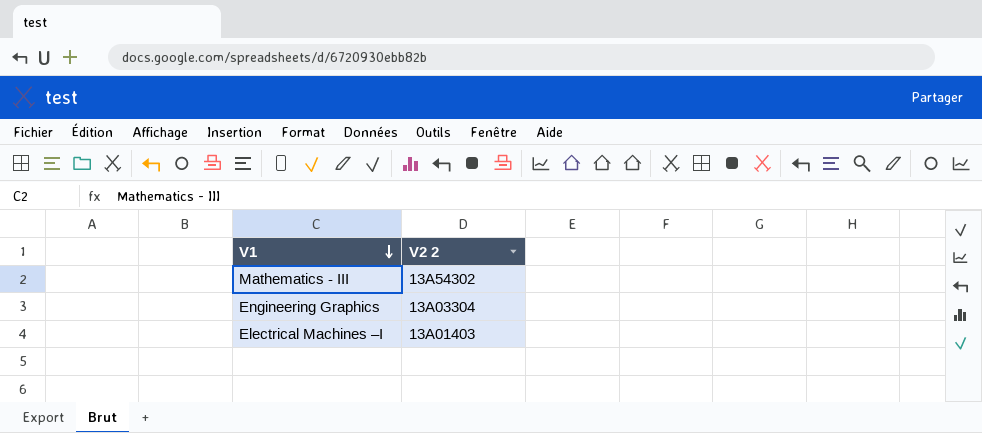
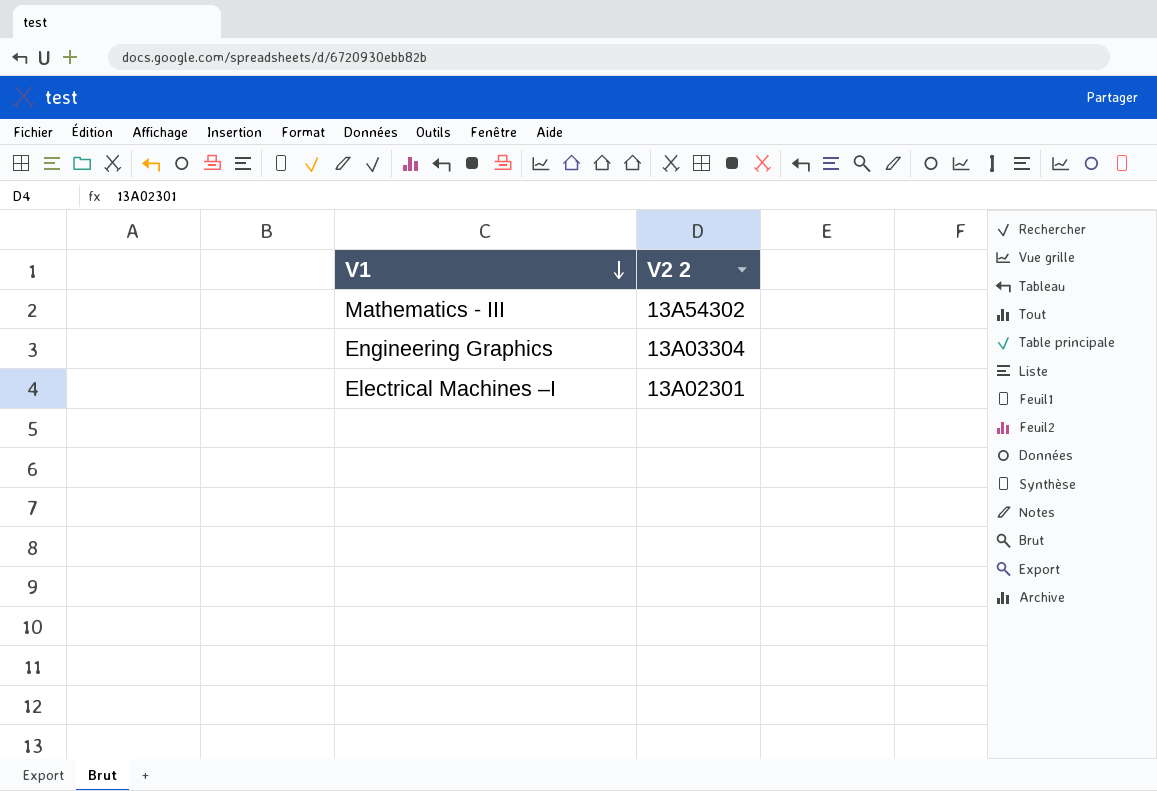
Electrical Machines –I | V2 2: 13A01403 -> 13A02301

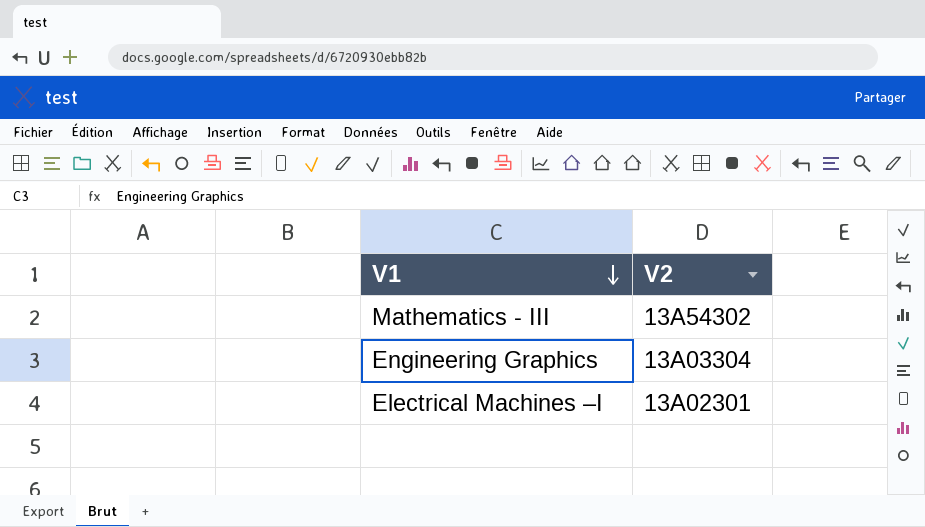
column name: V2 2 -> V2

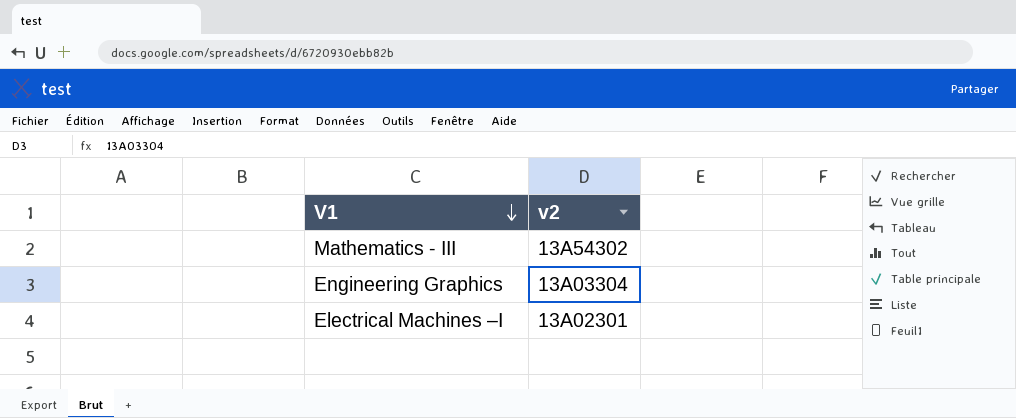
column name: V2 -> v2

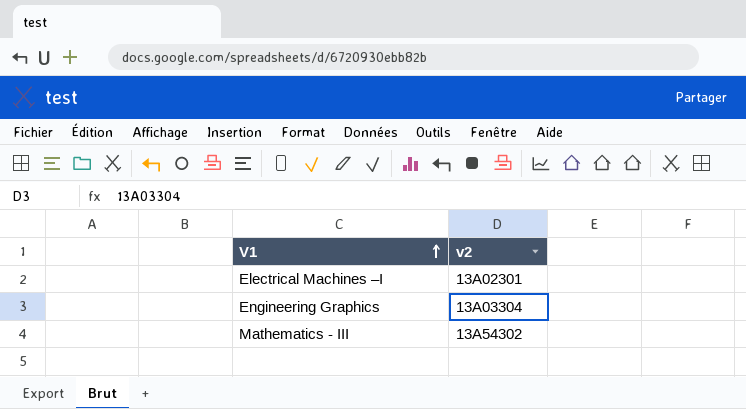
row order: V1 descending -> V1 ascending

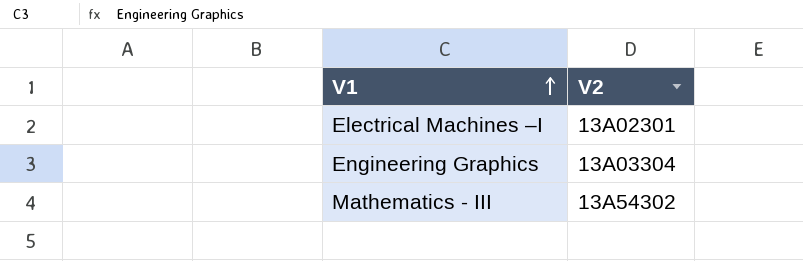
column name: v2 -> V2

